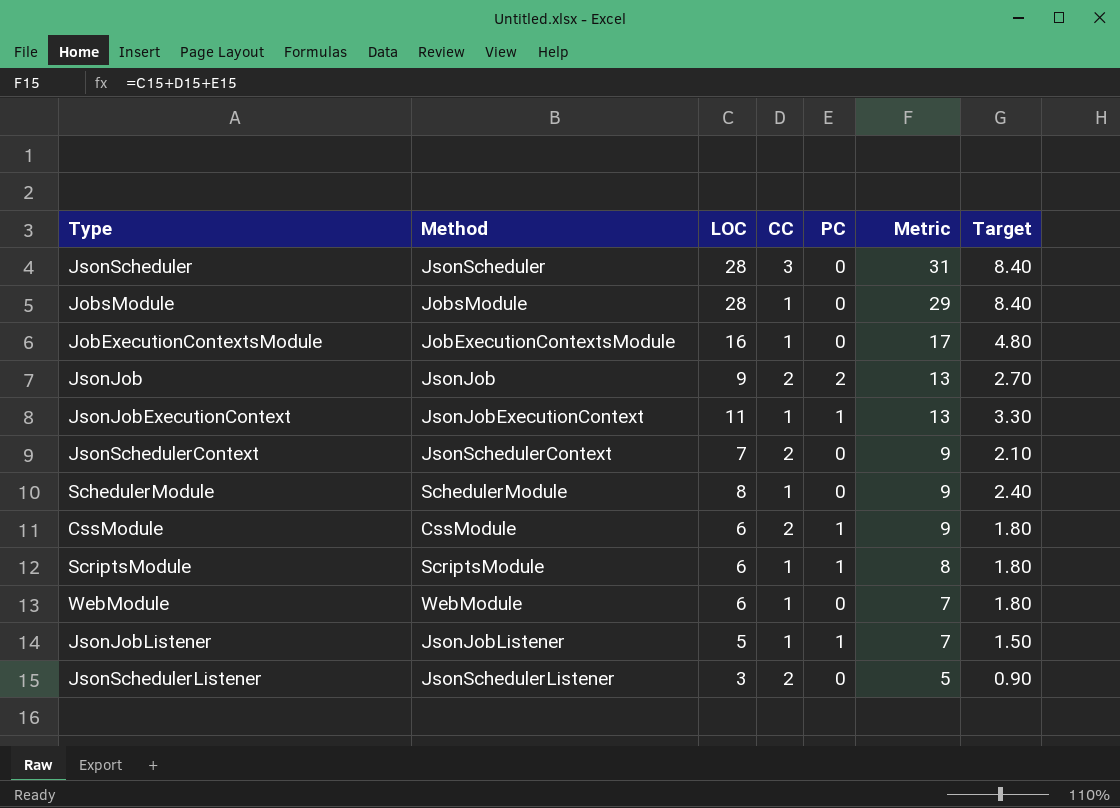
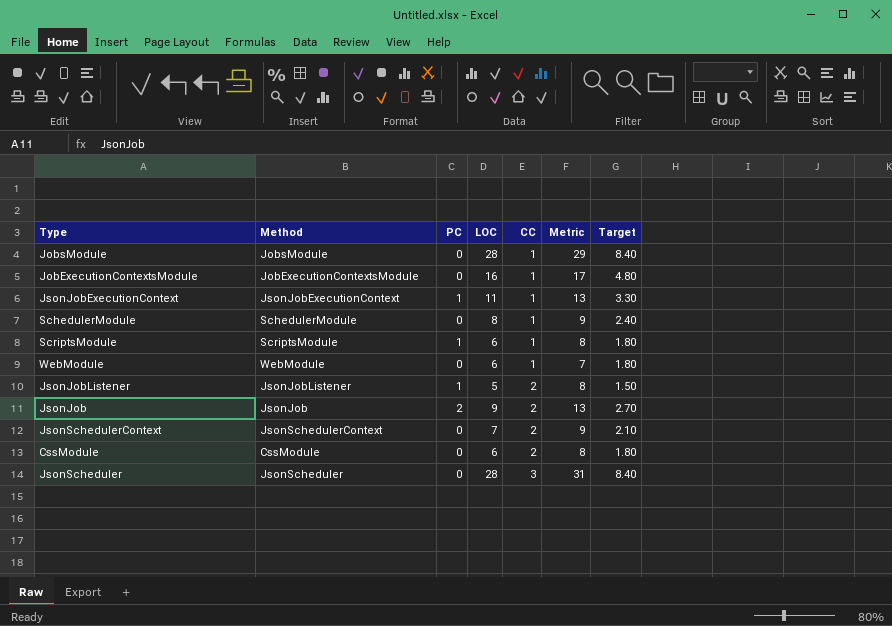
row order: Metric descending -> CC ascending
column PC | position: 5 -> 3
row JsonSchedulerListener: JsonSchedulerListener | 3 | 2 | 0 | 5 | 0.90 -> none
JsonJobListener | CC: 1 -> 2
JsonJobListener | Metric: 7 -> 8
CssModule | PC: 1 -> 0
CssModule | Metric: 9 -> 8

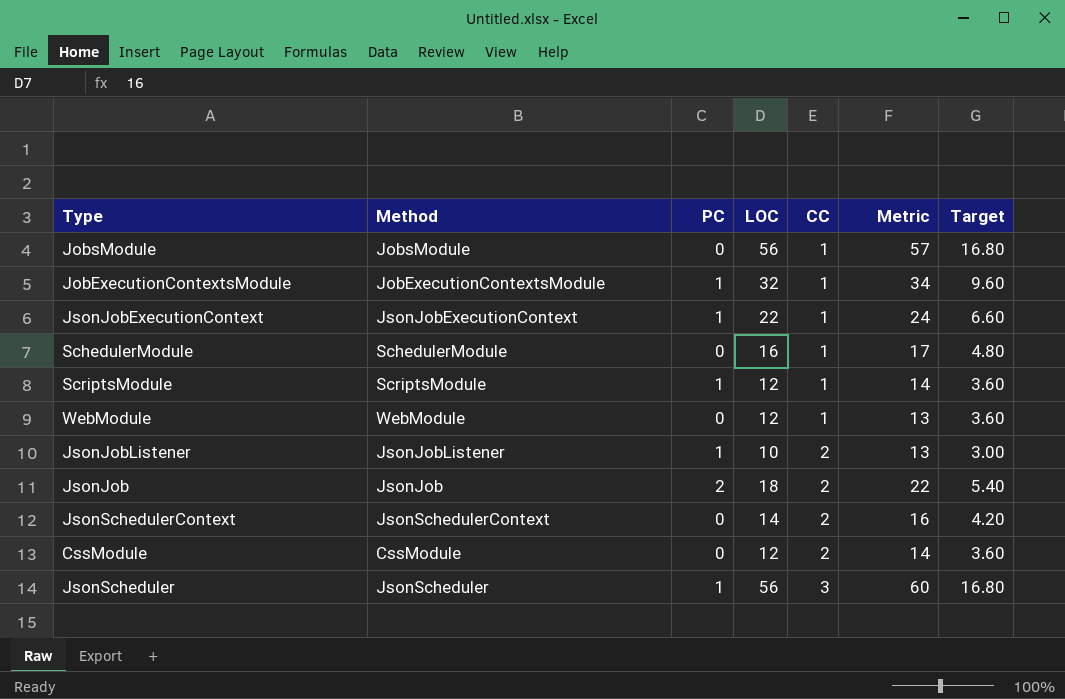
JobsModule | LOC: 28 -> 56
JobsModule | Metric: 29 -> 57
JobsModule | Target: 8.40 -> 16.80
JobExecutionContextsModule | PC: 0 -> 1
JobExecutionContextsModule | LOC: 16 -> 32
JobExecutionContextsModule | Metric: 17 -> 34
JobExecutionContextsModule | Target: 4.80 -> 9.60
JsonJobExecutionContext | LOC: 11 -> 22
JsonJobExecutionContext | Metric: 13 -> 24
JsonJobExecutionContext | Target: 3.30 -> 6.60
SchedulerModule | LOC: 8 -> 16
SchedulerModule | Metric: 9 -> 17
SchedulerModule | Target: 2.40 -> 4.80
ScriptsModule | LOC: 6 -> 12
ScriptsModule | Metric: 8 -> 14
ScriptsModule | Target: 1.80 -> 3.60
WebModule | LOC: 6 -> 12
WebModule | Metric: 7 -> 13
WebModule | Target: 1.80 -> 3.60
JsonJobListener | LOC: 5 -> 10
JsonJobListener | Metric: 8 -> 13
JsonJobListener | Target: 1.50 -> 3.00
JsonJob | LOC: 9 -> 18
JsonJob | Metric: 13 -> 22
JsonJob | Target: 2.70 -> 5.40
JsonSchedulerContext | LOC: 7 -> 14
JsonSchedulerContext | Metric: 9 -> 16
JsonSchedulerContext | Target: 2.10 -> 4.20
CssModule | LOC: 6 -> 12
CssModule | Metric: 8 -> 14
CssModule | Target: 1.80 -> 3.60
JsonScheduler | PC: 0 -> 1
JsonScheduler | LOC: 28 -> 56
JsonScheduler | Metric: 31 -> 60
JsonScheduler | Target: 8.40 -> 16.80

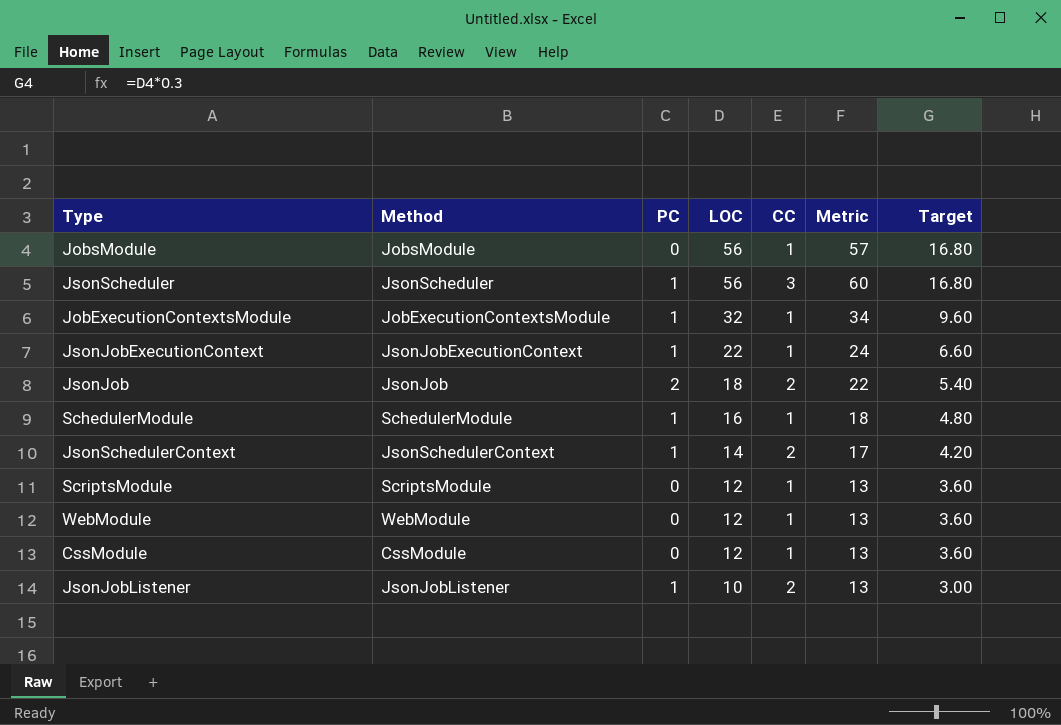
row order: CC ascending -> LOC descending
SchedulerModule | PC: 0 -> 1
SchedulerModule | Metric: 17 -> 18
JsonSchedulerContext | PC: 0 -> 1
JsonSchedulerContext | Metric: 16 -> 17
ScriptsModule | PC: 1 -> 0
ScriptsModule | Metric: 14 -> 13
CssModule | CC: 2 -> 1
CssModule | Metric: 14 -> 13

